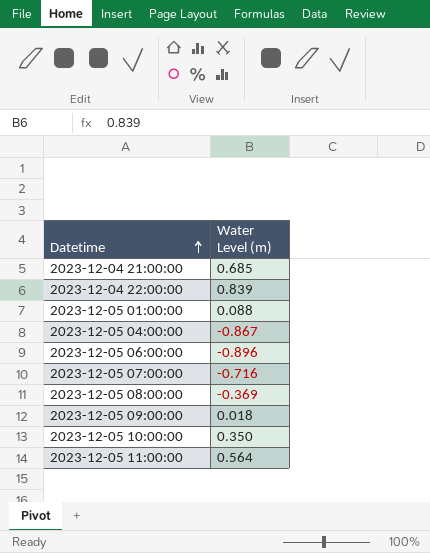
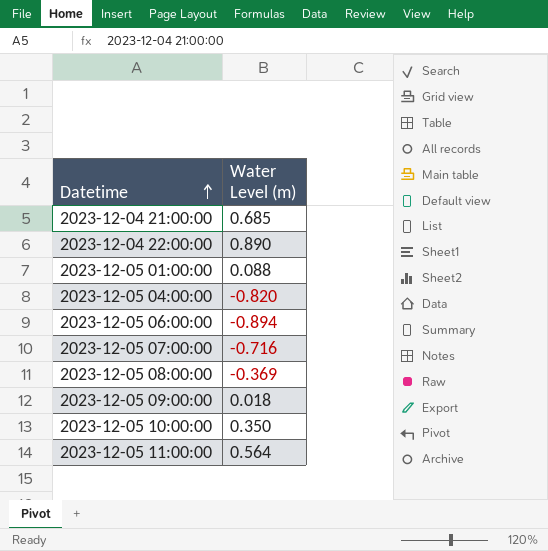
2023-12-04 22:00:00 | Water Level (m): 0.839 -> 0.890
2023-12-05 04:00:00 | Water Level (m): -0.867 -> -0.820
2023-12-05 06:00:00 | Water Level (m): -0.896 -> -0.894

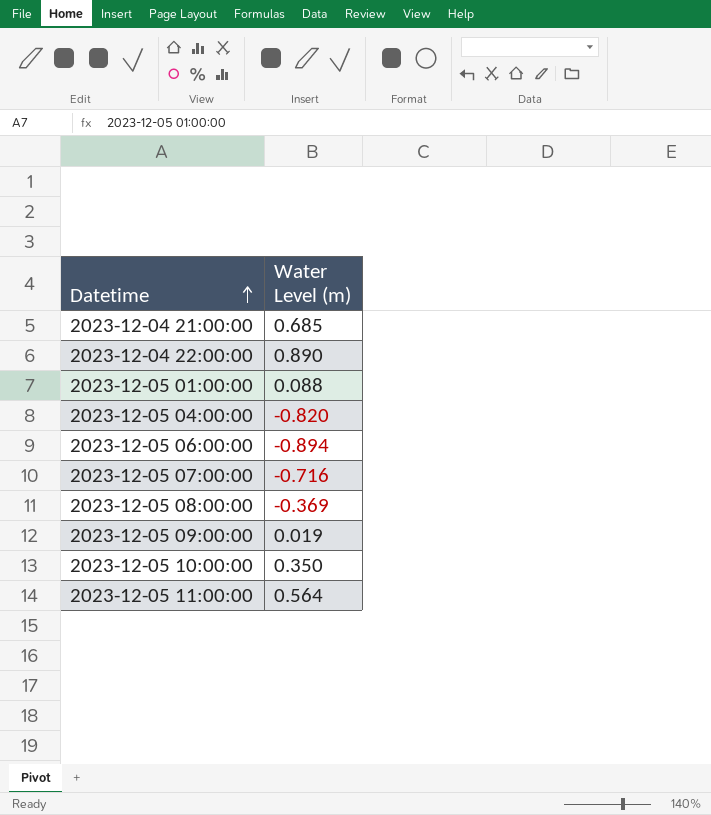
2023-12-05 09:00:00 | Water Level (m): 0.018 -> 0.019

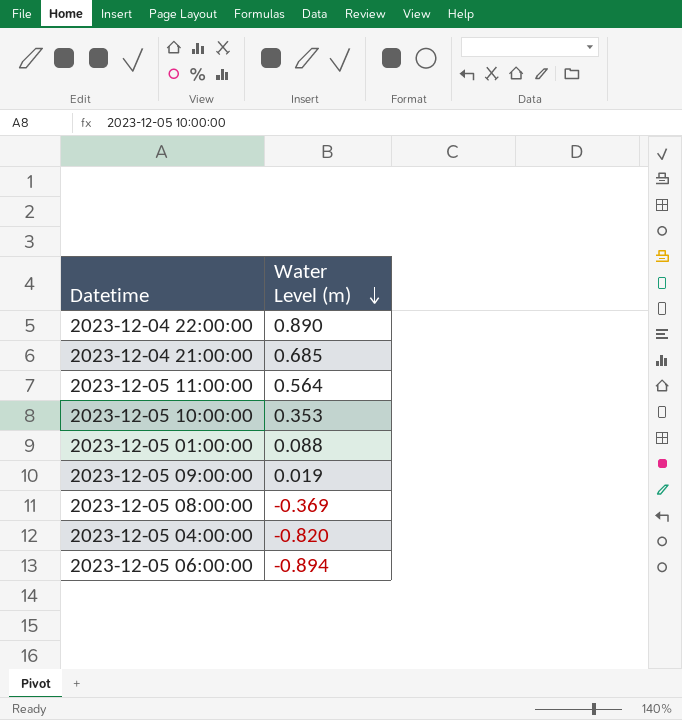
row order: Datetime ascending -> Water Level (m) descending
row 2023-12-05 07:00:00: -0.716 -> none
2023-12-05 10:00:00 | Water Level (m): 0.350 -> 0.353

